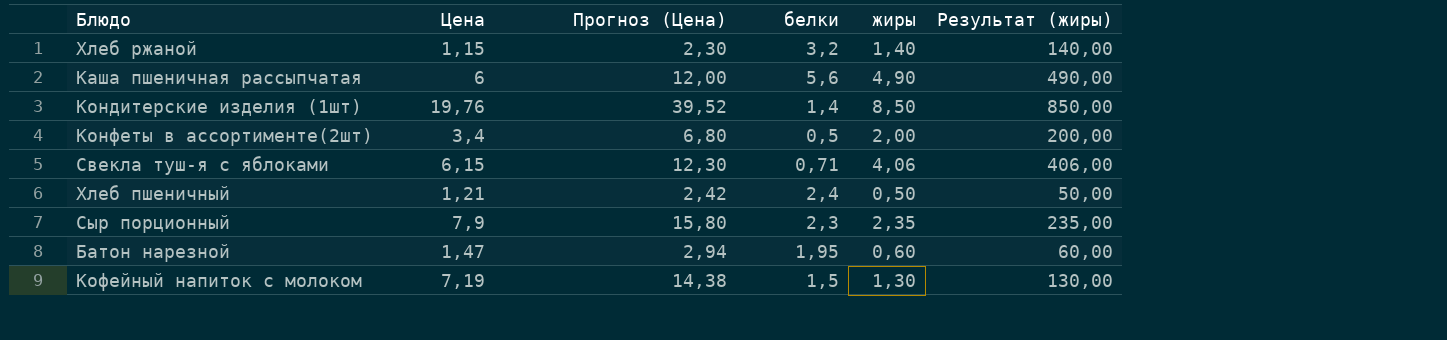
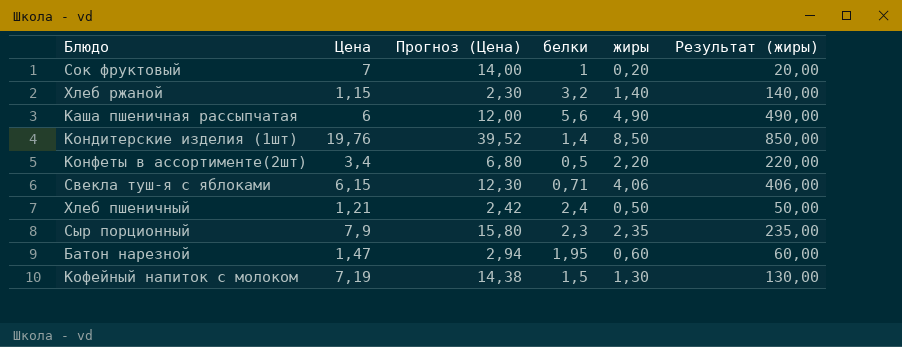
row Сок фруктовый: none -> 7 | 14,00 | 1 | 0,20 | 20,00
Конфеты в ассортименте(2шт) | жиры: 2,00 -> 2,20
Конфеты в ассортименте(2шт) | Результат (жиры): 200,00 -> 220,00

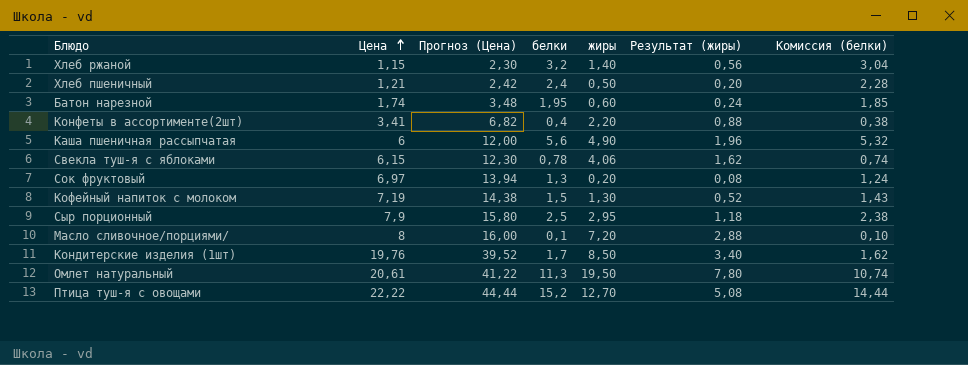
row order: none -> Цена ascending
column Результат (жиры) | formula: [жиры] * 100 -> [жиры] * 0,4
column Комиссия (белки) | formula: none -> [белки] * 0,95
Батон нарезной | Цена: 1,47 -> 1,74
Батон нарезной | Прогноз (Цена): 2,94 -> 3,48
Конфеты в ассортименте(2шт) | Цена: 3,4 -> 3,41
Конфеты в ассортименте(2шт) | Прогноз (Цена): 6,80 -> 6,82
Конфеты в ассортименте(2шт) | белки: 0,5 -> 0,4
Свекла туш-я с яблоками | белки: 0,71 -> 0,78
Сок фруктовый | Цена: 7 -> 6,97
Сок фруктовый | Прогноз (Цена): 14,00 -> 13,94
Сок фруктовый | белки: 1 -> 1,3
Сыр порционный | белки: 2,3 -> 2,5
Сыр порционный | жиры: 2,35 -> 2,95
row Масло сливочное/порциями/: none -> 8 | 16,00 | 0,1 | 7,20 | 2,88 | 0,10
Кондитерские изделия (1шт) | белки: 1,4 -> 1,7
row Омлет натуральный: none -> 20,61 | 41,22 | 11,3 | 19,50 | 7,80 | 10,74
row Птица туш-я с овощами: none -> 22,22 | 44,44 | 15,2 | 12,70 | 5,08 | 14,44

